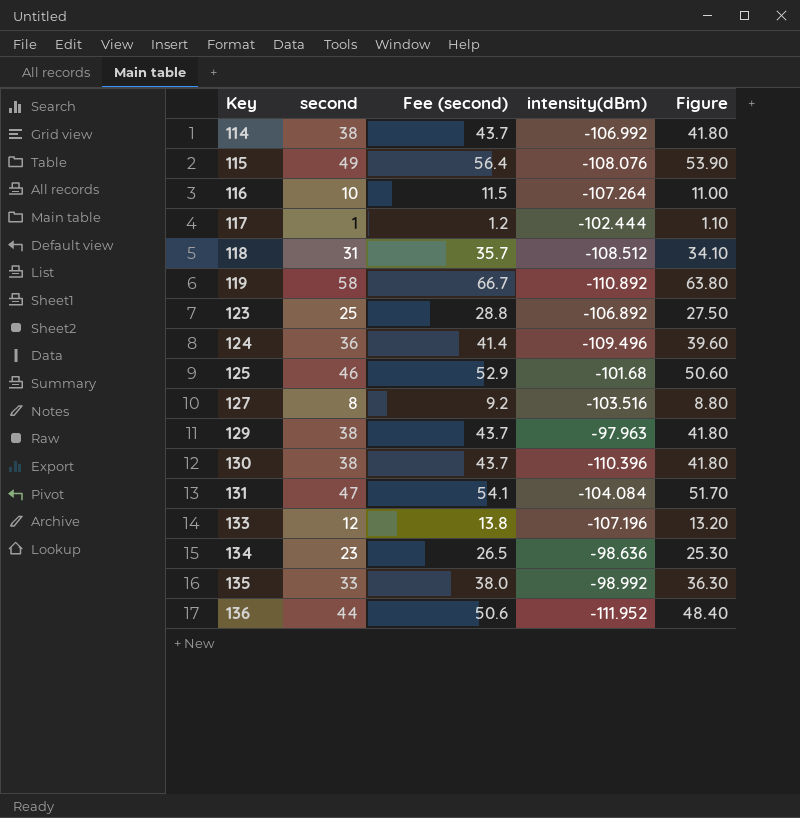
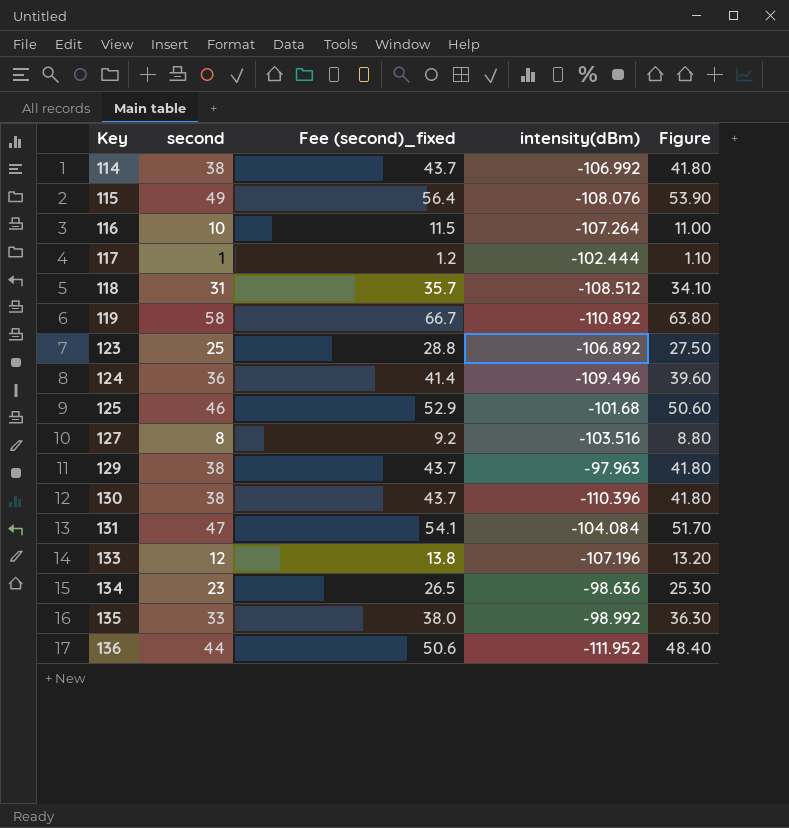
column name: Fee (second) -> Fee (second)_fixed

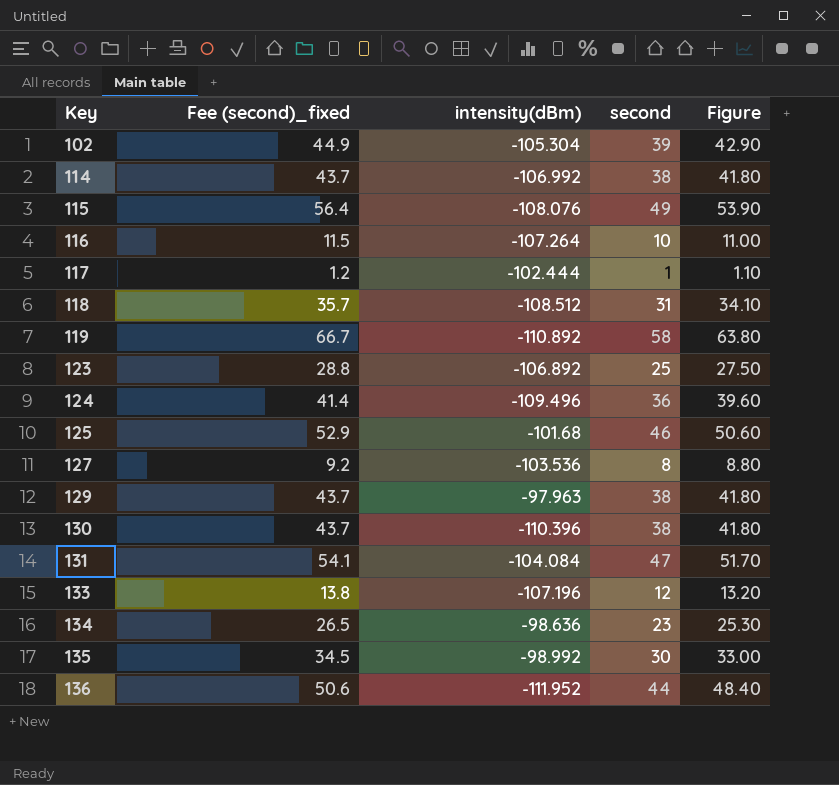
column second | position: 2 -> 4
row 102: none -> 44.9 | -105.304 | 39 | 42.90
127 | intensity(dBm): -103.516 -> -103.536
135 | Fee (second)_fixed: 38.0 -> 34.5
135 | second: 33 -> 30
135 | Figure: 36.30 -> 33.00

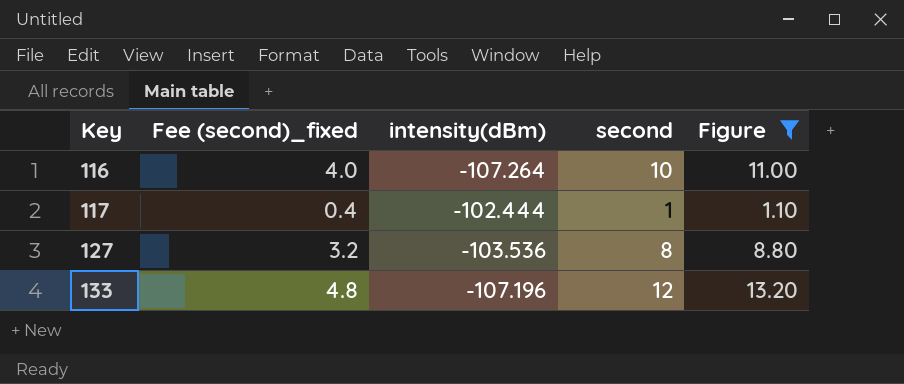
filter: none -> Figure <= 13.20
column Fee (second)_fixed | formula: [second] * 1.15 -> [second] * 0.4

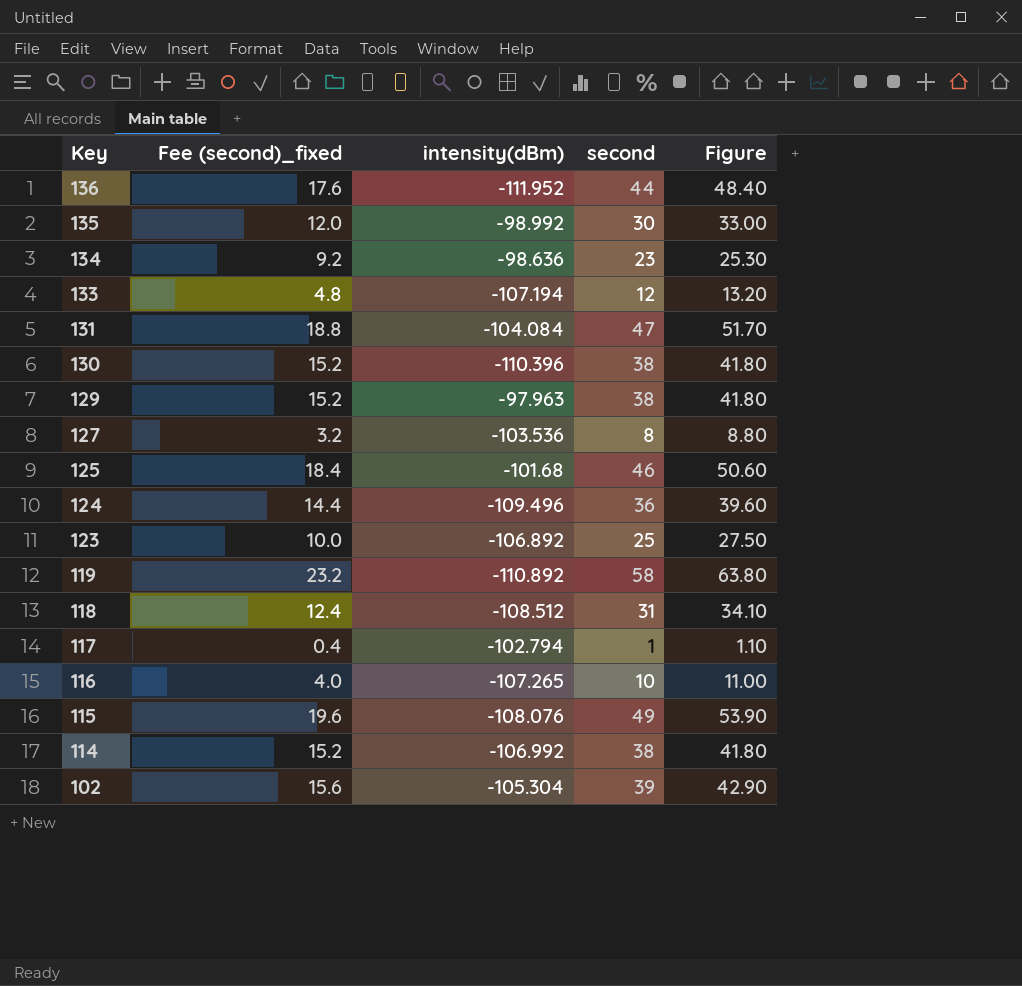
filter: Figure <= 13.20 -> none
row order: Key ascending -> Key descending
133 | intensity(dBm): -107.196 -> -107.194
117 | intensity(dBm): -102.444 -> -102.794
116 | intensity(dBm): -107.264 -> -107.265

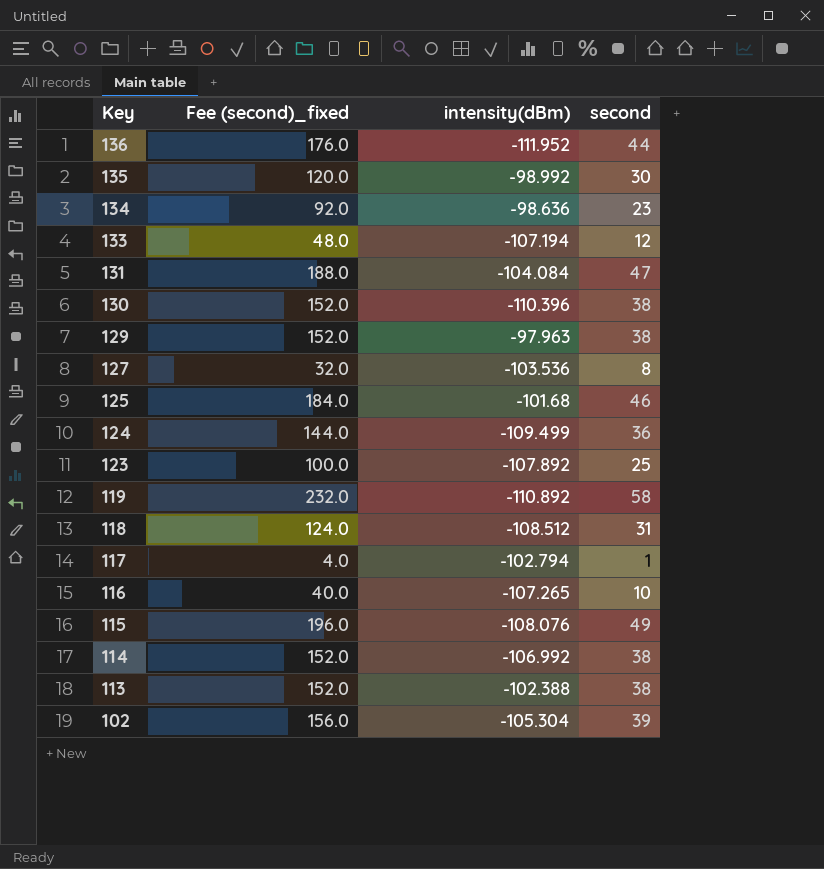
column Figure | formula: [second] * 1.1 -> none
column Fee (second)_fixed | formula: [second] * 0.4 -> [second] * 4
124 | intensity(dBm): -109.496 -> -109.499
123 | intensity(dBm): -106.892 -> -107.892
row 113: none -> 152.0 | -102.388 | 38

